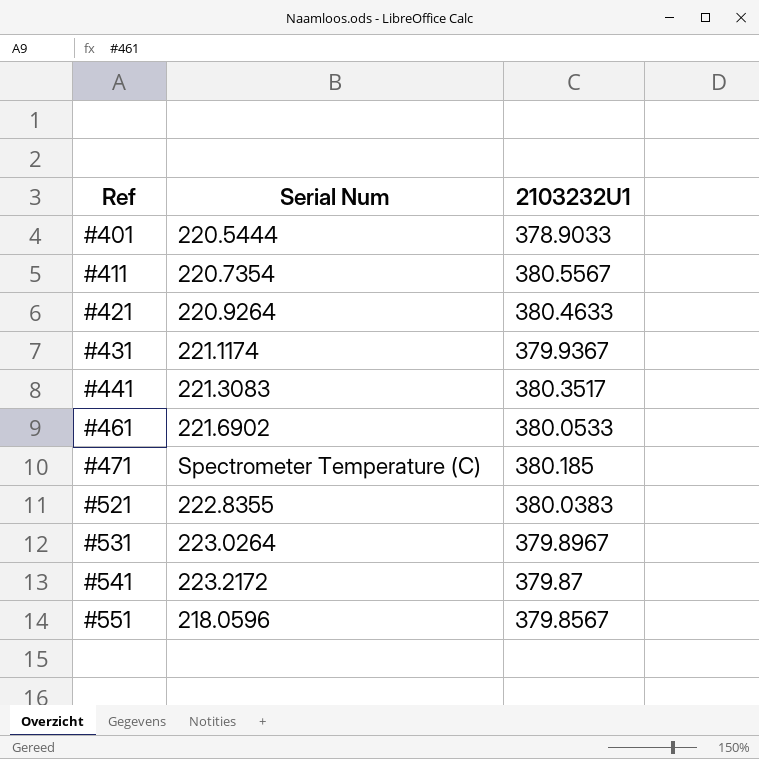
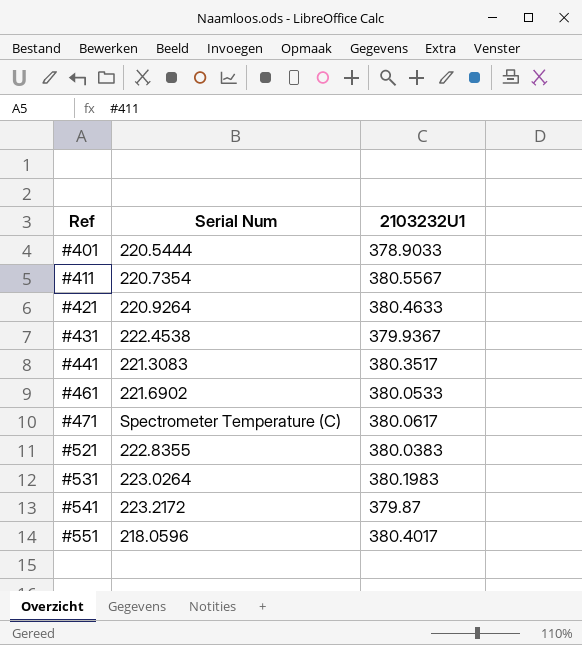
#431 | Serial Num: 221.1174 -> 222.4538
#471 | 2103232U1: 380.185 -> 380.0617
#531 | 2103232U1: 379.8967 -> 380.1983
#551 | 2103232U1: 379.8567 -> 380.4017

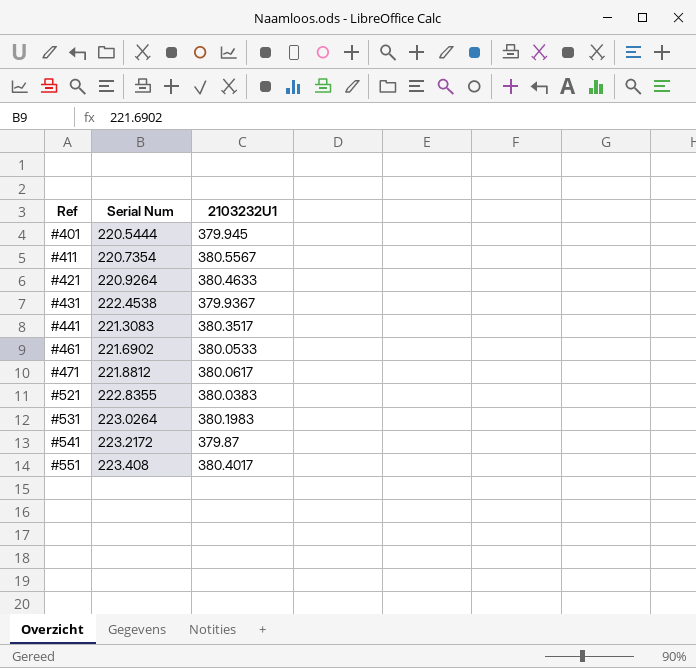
#401 | 2103232U1: 378.9033 -> 379.945
#471 | Serial Num: Spectrometer Temperature (C) -> 221.8812
#551 | Serial Num: 218.0596 -> 223.408

